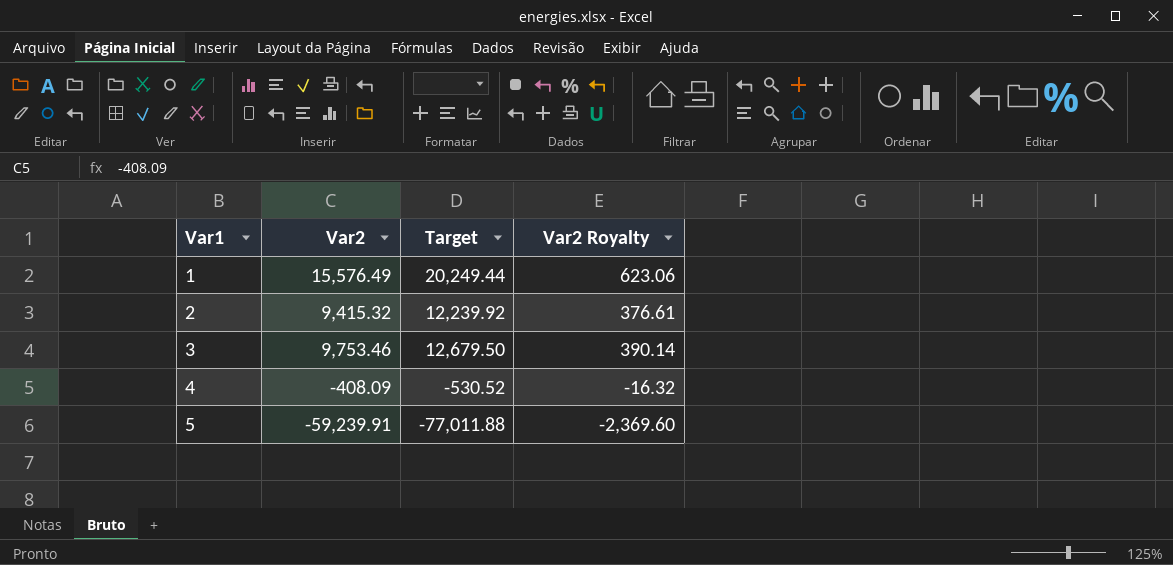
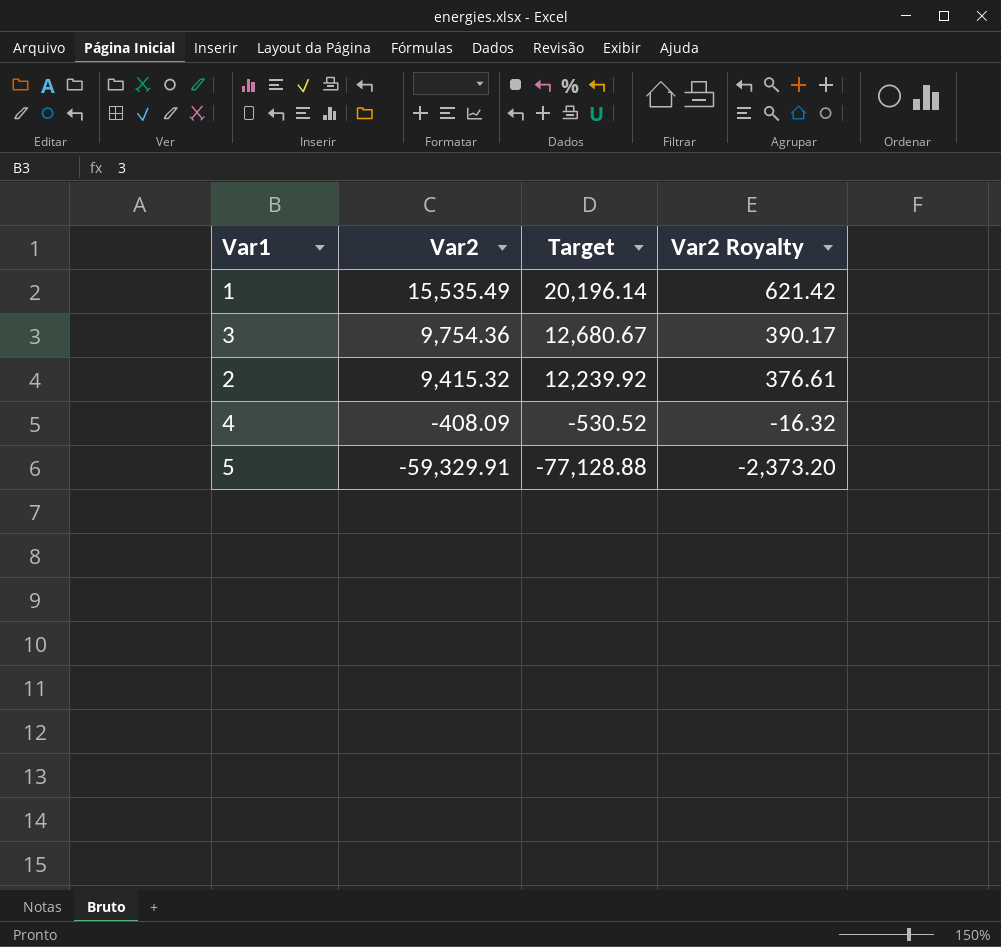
row order: Var1 ascending -> Var2 descending
1 | Var2: 15,576.49 -> 15,535.49
1 | Target: 20,249.44 -> 20,196.14
1 | Var2 Royalty: 623.06 -> 621.42
3 | Var2: 9,753.46 -> 9,754.36
3 | Target: 12,679.50 -> 12,680.67
3 | Var2 Royalty: 390.14 -> 390.17
5 | Var2: -59,239.91 -> -59,329.91
5 | Target: -77,011.88 -> -77,128.88
5 | Var2 Royalty: -2,369.60 -> -2,373.20

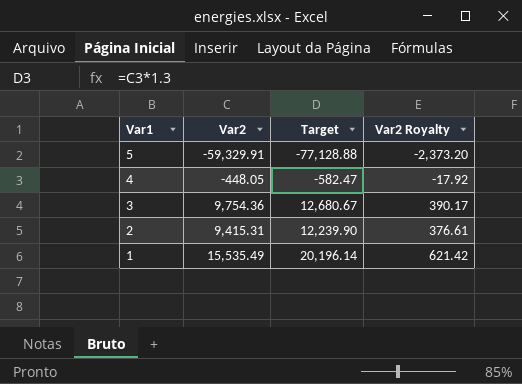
row order: Var2 descending -> Var1 descending
4 | Var2: -408.09 -> -448.05
4 | Target: -530.52 -> -582.47
4 | Var2 Royalty: -16.32 -> -17.92
2 | Var2: 9,415.32 -> 9,415.31
2 | Target: 12,239.92 -> 12,239.90

